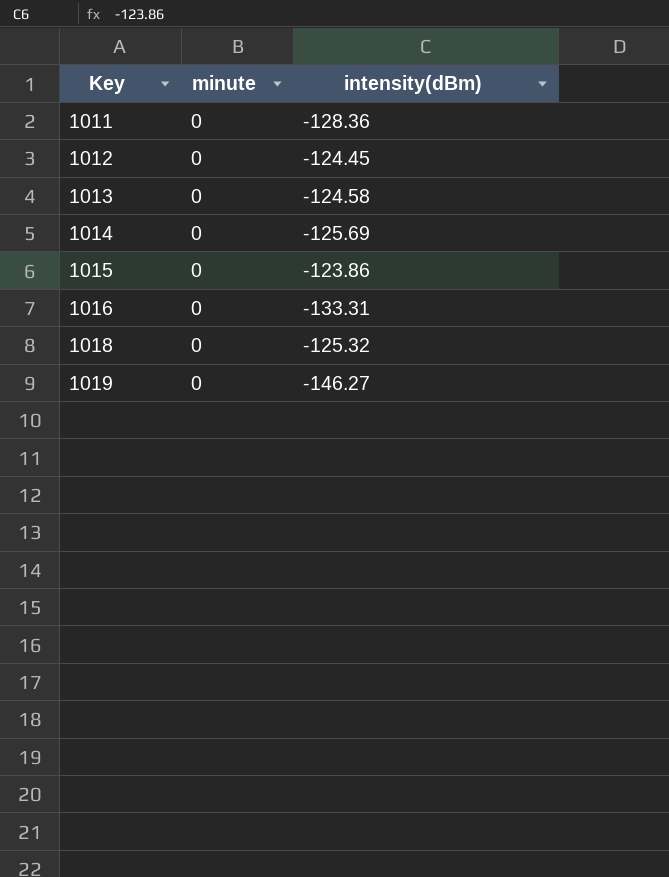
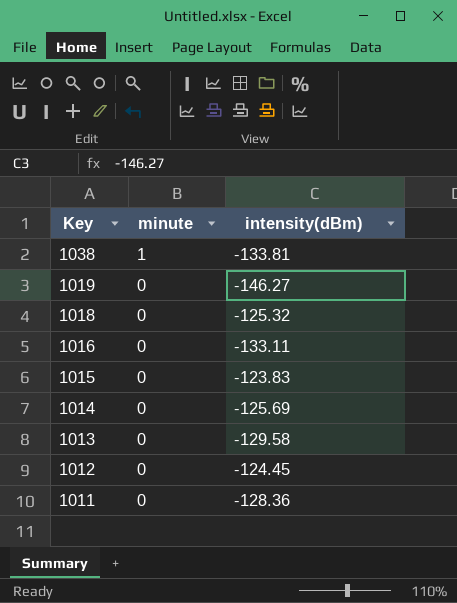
row order: Key ascending -> Key descending
row 1038: none -> 1 | -133.81
1016 | intensity(dBm): -133.31 -> -133.11
1015 | intensity(dBm): -123.86 -> -123.83
1013 | intensity(dBm): -124.58 -> -129.58

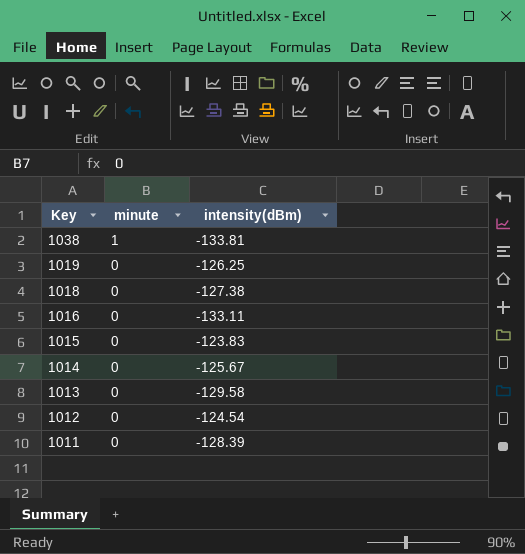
1019 | intensity(dBm): -146.27 -> -126.25
1018 | intensity(dBm): -125.32 -> -127.38
1014 | intensity(dBm): -125.69 -> -125.67
1012 | intensity(dBm): -124.45 -> -124.54
1011 | intensity(dBm): -128.36 -> -128.39

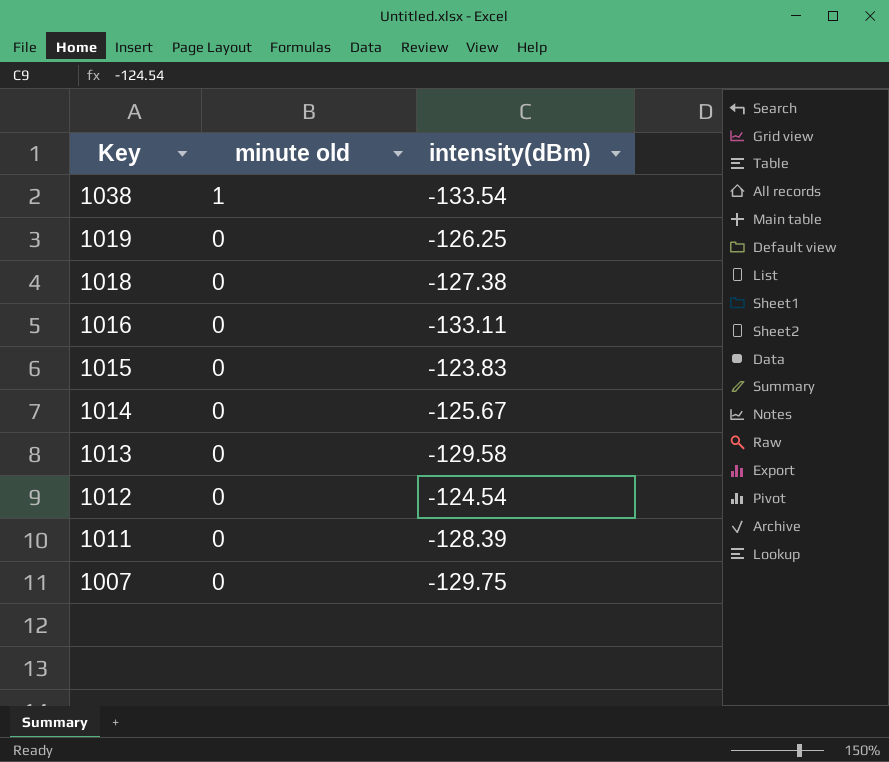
column name: minute -> minute old
1038 | intensity(dBm): -133.81 -> -133.54
row 1007: none -> 0 | -129.75

